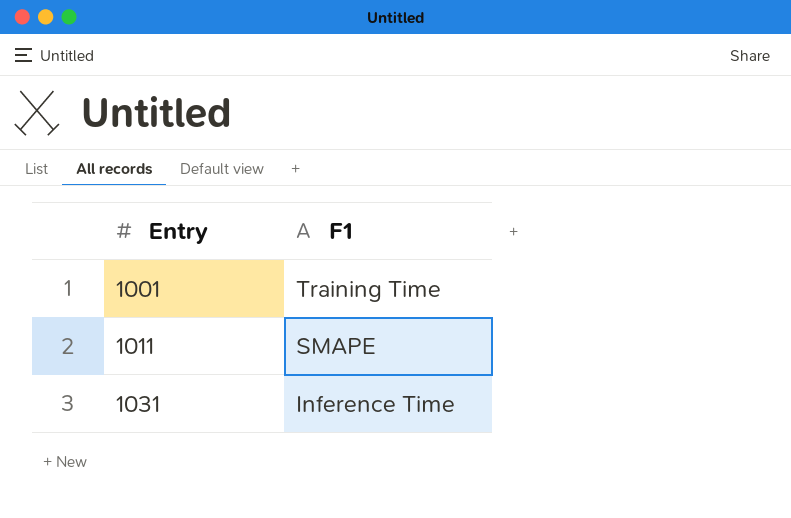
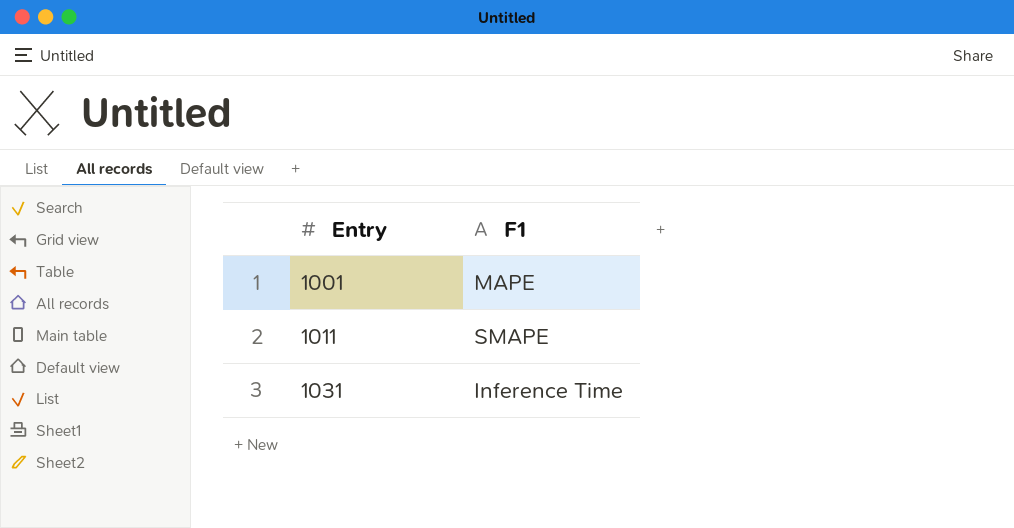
1001 | F1: Training Time -> MAPE

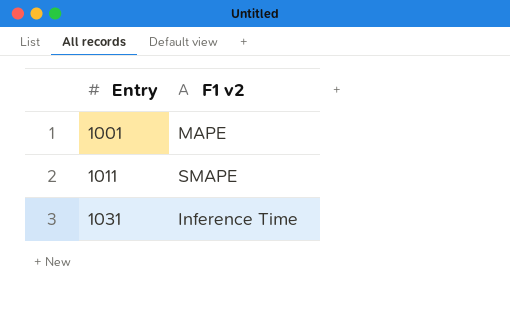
column name: F1 -> F1 v2

